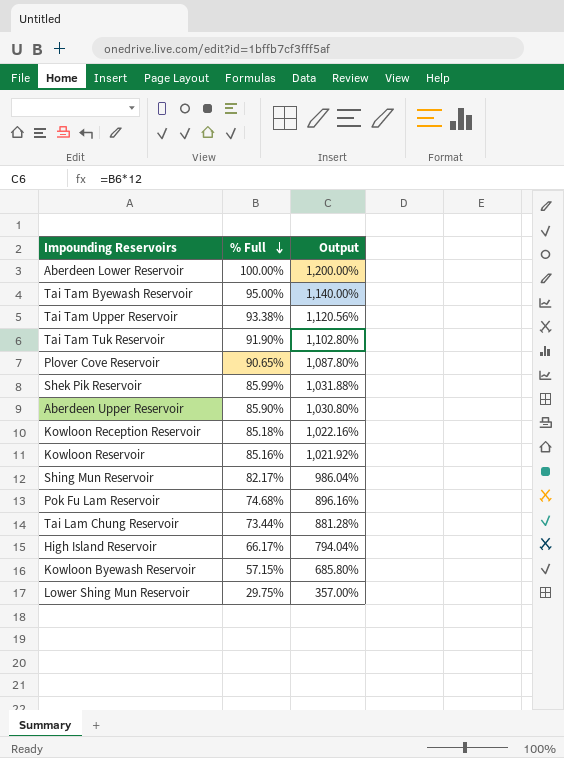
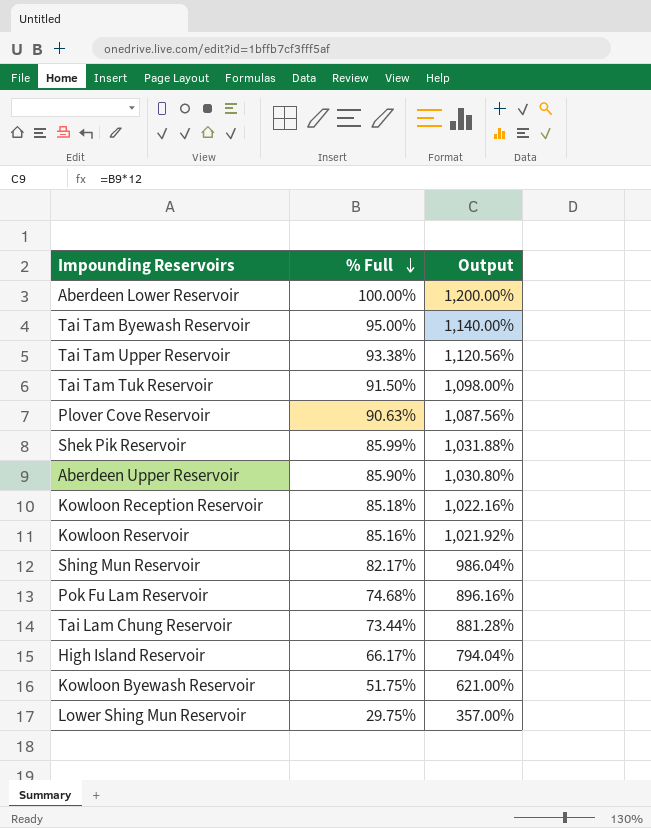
Tai Tam Tuk Reservoir | % Full: 91.90% -> 91.50%
Tai Tam Tuk Reservoir | Output: 1,102.80% -> 1,098.00%
Plover Cove Reservoir | % Full: 90.65% -> 90.63%
Plover Cove Reservoir | Output: 1,087.80% -> 1,087.56%
Kowloon Byewash Reservoir | % Full: 57.15% -> 51.75%
Kowloon Byewash Reservoir | Output: 685.80% -> 621.00%

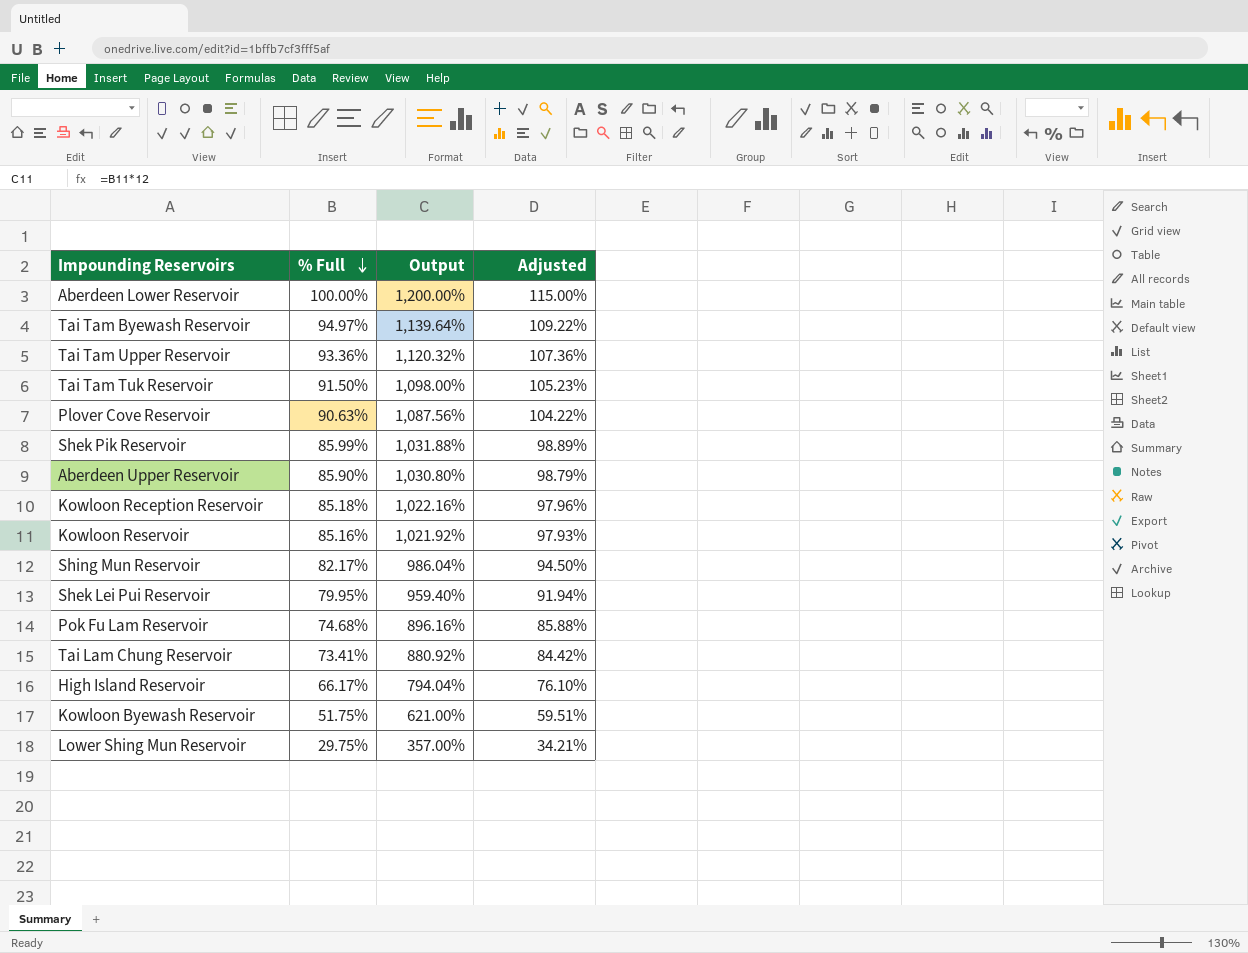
column Adjusted | formula: none -> [% Full] * 1.15
Tai Tam Byewash Reservoir | % Full: 95.00% -> 94.97%
Tai Tam Byewash Reservoir | Output: 1,140.00% -> 1,139.64%
Tai Tam Upper Reservoir | % Full: 93.38% -> 93.36%
Tai Tam Upper Reservoir | Output: 1,120.56% -> 1,120.32%
row Shek Lei Pui Reservoir: none -> 79.95% | 959.40% | 91.94%
Tai Lam Chung Reservoir | % Full: 73.44% -> 73.41%
Tai Lam Chung Reservoir | Output: 881.28% -> 880.92%

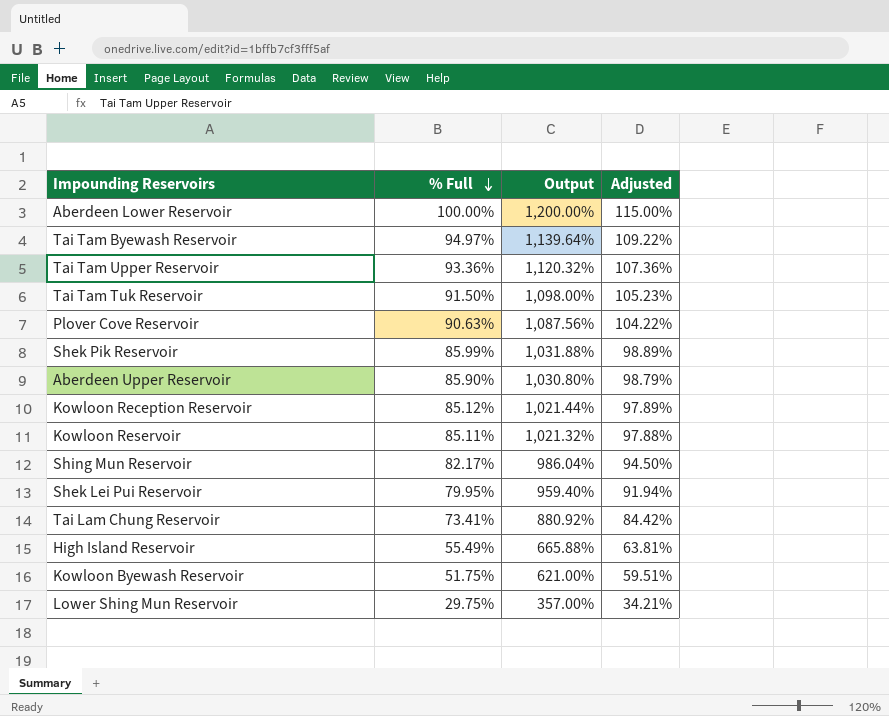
row Pok Fu Lam Reservoir: 74.68% | 896.16% | 85.88% -> none
Kowloon Reception Reservoir | % Full: 85.18% -> 85.12%
Kowloon Reception Reservoir | Output: 1,022.16% -> 1,021.44%
Kowloon Reception Reservoir | Adjusted: 97.96% -> 97.89%
Kowloon Reservoir | % Full: 85.16% -> 85.11%
Kowloon Reservoir | Output: 1,021.92% -> 1,021.32%
Kowloon Reservoir | Adjusted: 97.93% -> 97.88%
High Island Reservoir | % Full: 66.17% -> 55.49%
High Island Reservoir | Output: 794.04% -> 665.88%
High Island Reservoir | Adjusted: 76.10% -> 63.81%

